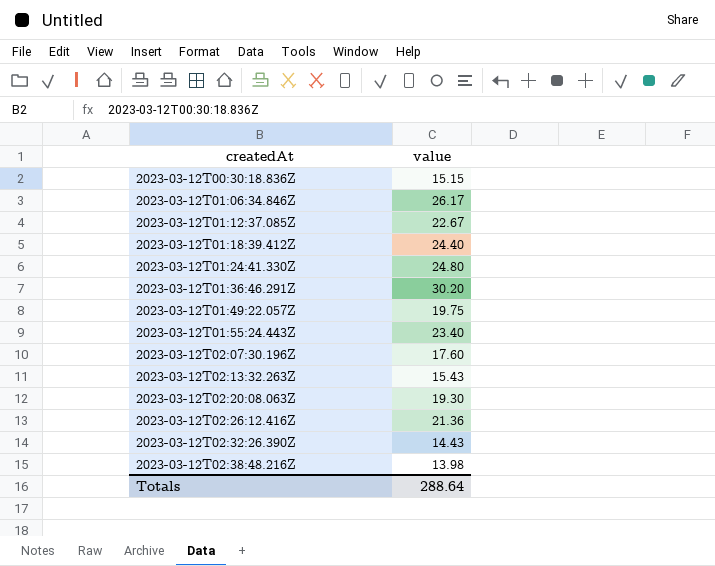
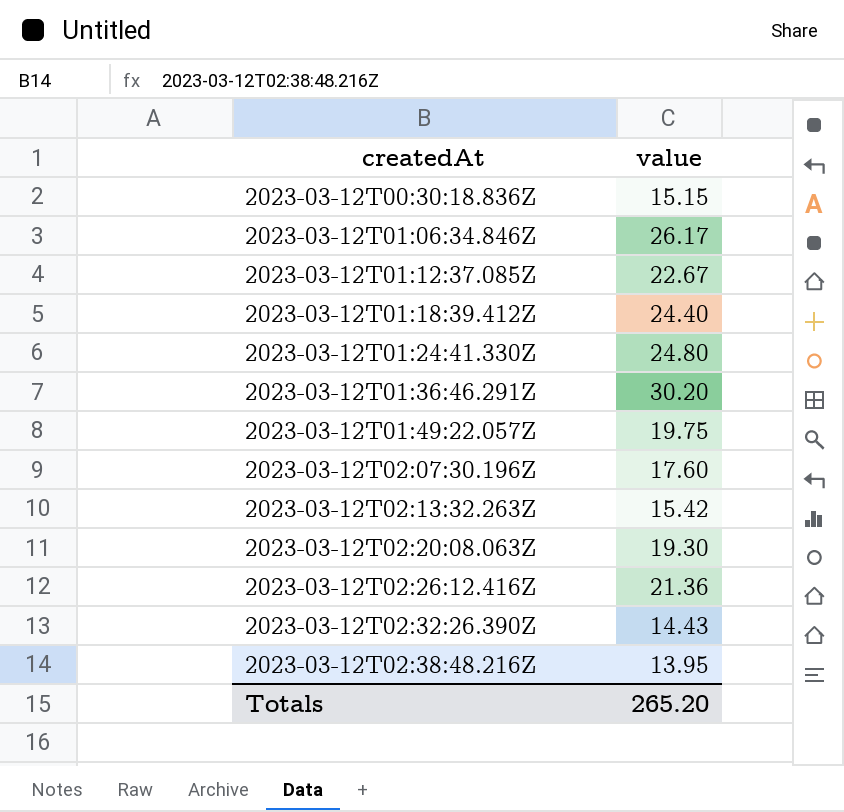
row 2023-03-12T01:55:24.443Z: 23.40 -> none
2023-03-12T02:13:32.263Z | value: 15.43 -> 15.42
2023-03-12T02:38:48.216Z | value: 13.98 -> 13.95
Totals | value: 288.64 -> 265.20

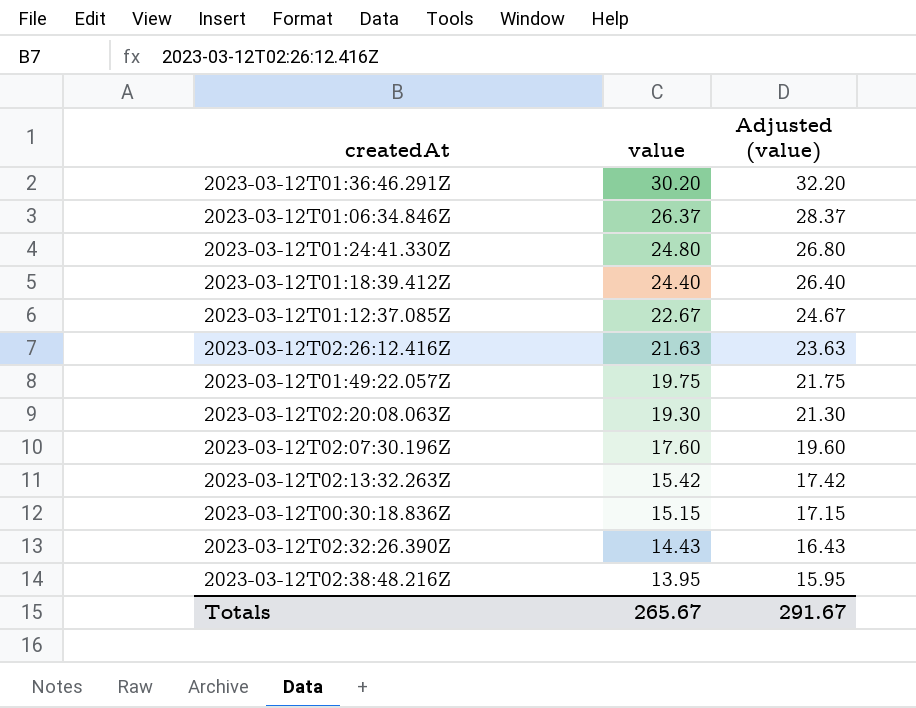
row order: createdAt ascending -> value descending
column Adjusted (value) | formula: none -> [value] + 2
2023-03-12T01:06:34.846Z | value: 26.17 -> 26.37
2023-03-12T02:26:12.416Z | value: 21.36 -> 21.63
Totals | value: 265.20 -> 265.67

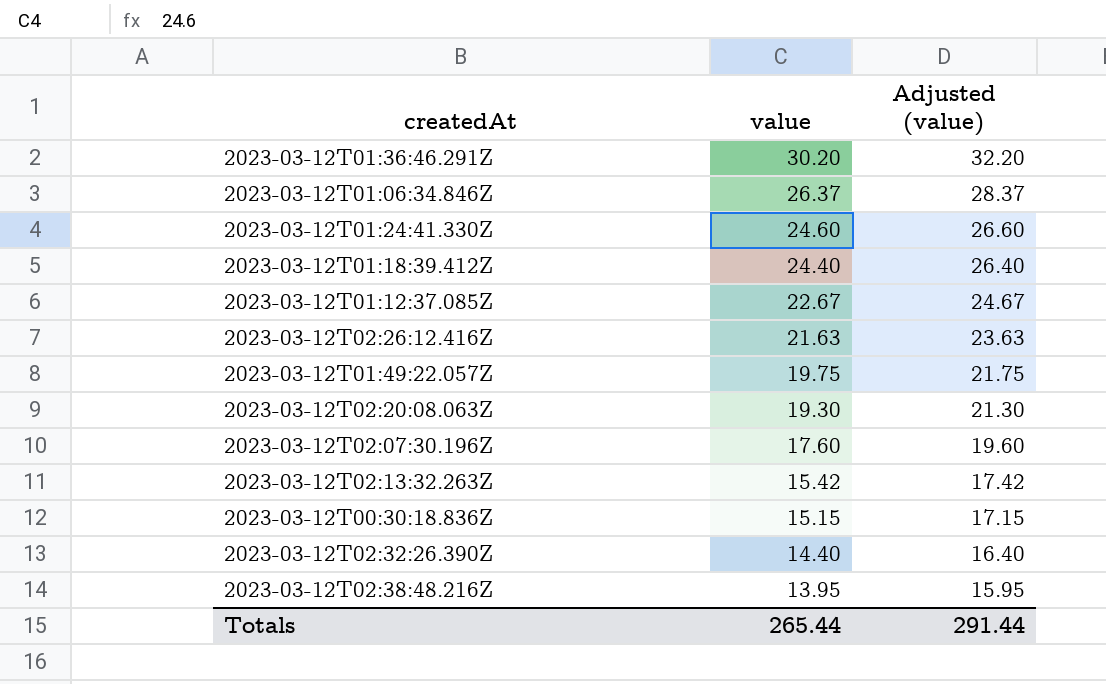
2023-03-12T01:24:41.330Z | value: 24.80 -> 24.60
2023-03-12T01:24:41.330Z | Adjusted (value): 26.80 -> 26.60
2023-03-12T02:32:26.390Z | value: 14.43 -> 14.40
2023-03-12T02:32:26.390Z | Adjusted (value): 16.43 -> 16.40
Totals | value: 265.67 -> 265.44
Totals | Adjusted (value): 291.67 -> 291.44

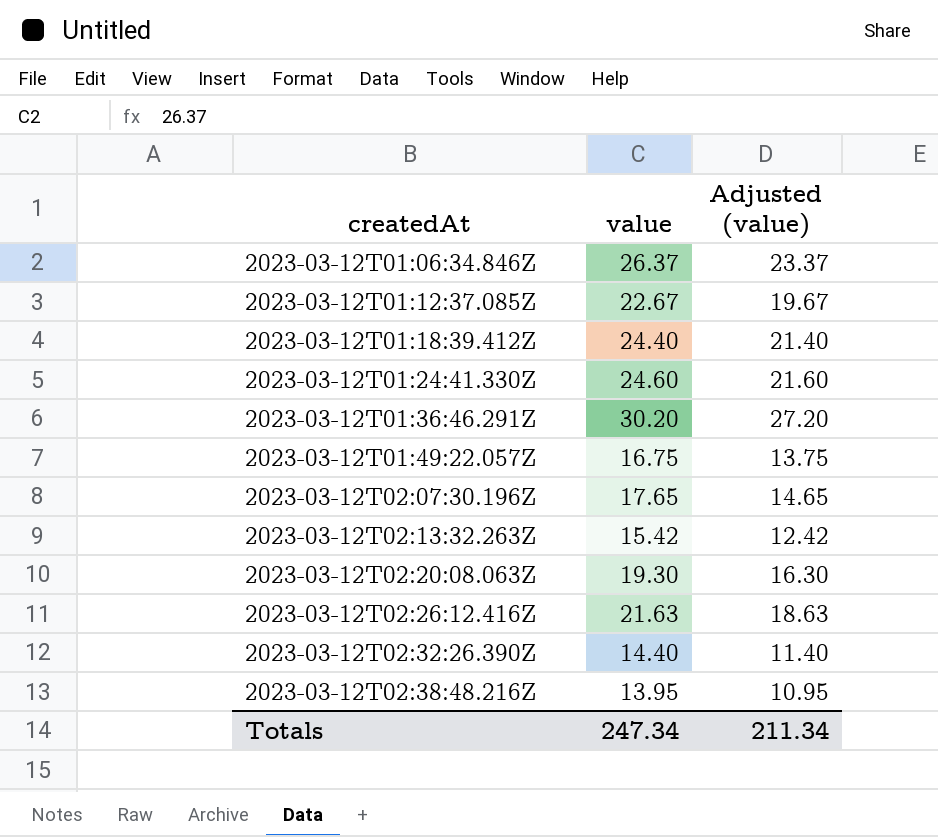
row order: value descending -> createdAt ascending
column Adjusted (value) | formula: [value] + 2 -> [value] - 3
row 2023-03-12T00:30:18.836Z: 15.15 | 17.15 -> none
2023-03-12T01:49:22.057Z | value: 19.75 -> 16.75
2023-03-12T02:07:30.196Z | value: 17.60 -> 17.65
Totals | value: 265.44 -> 247.34
Totals | Adjusted (value): 291.44 -> 211.34

